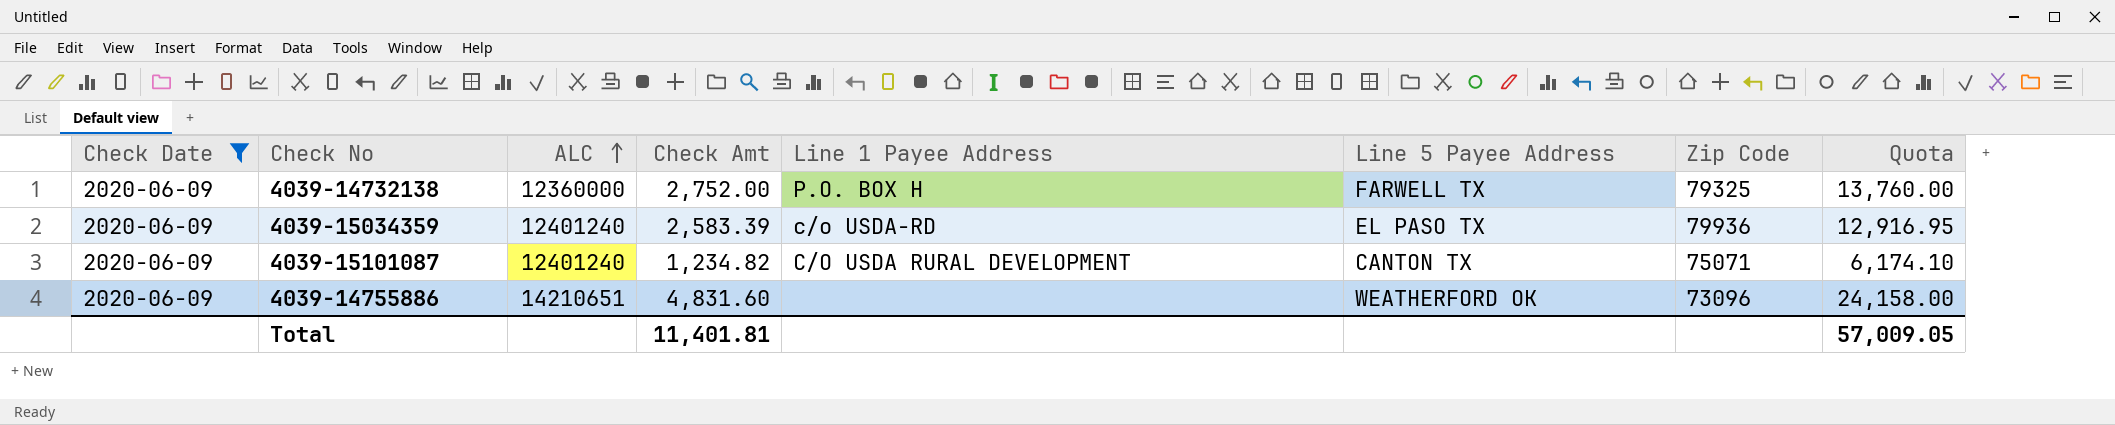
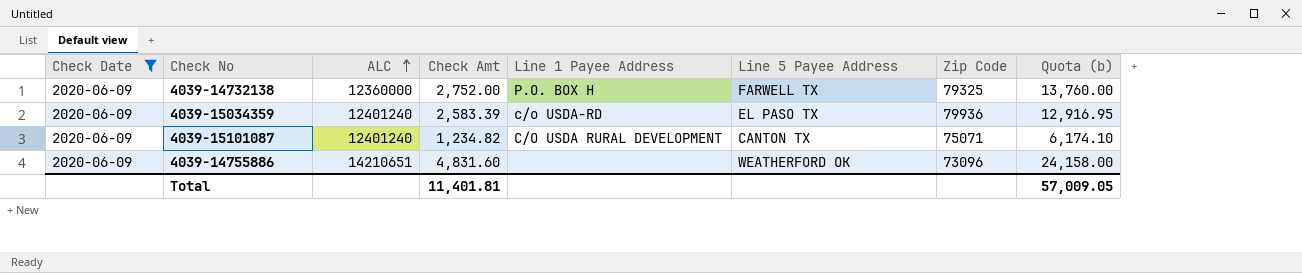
column name: Quota -> Quota (b)

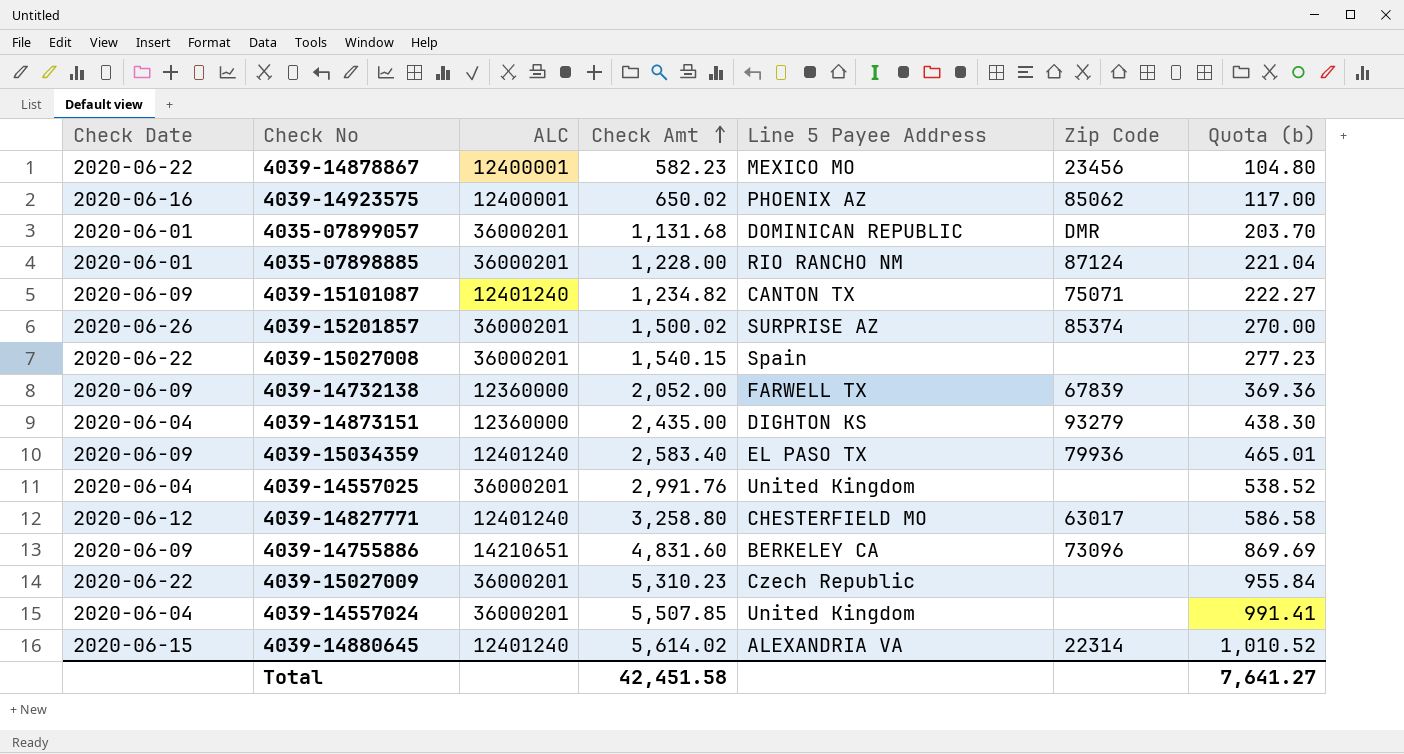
filter: Check Date = 2020-06-09 -> none
row order: ALC ascending -> Check Amt ascending
column Line 1 Payee Address | position: 5 -> none
column Quota (b) | formula: [Check Amt] * 5 -> [Check Amt] * 0.18
4039-14732138 | Check Amt: 2,752.00 -> 2,052.00
4039-14732138 | Zip Code: 79325 -> 67839
4039-15034359 | Check Amt: 2,583.39 -> 2,583.40
4039-14755886 | Line 5 Payee Address: WEATHERFORD OK -> BERKELEY CA
Total | Check Amt: 11,401.81 -> 42,451.58
Total | Quota (b): 57,009.05 -> 7,641.27

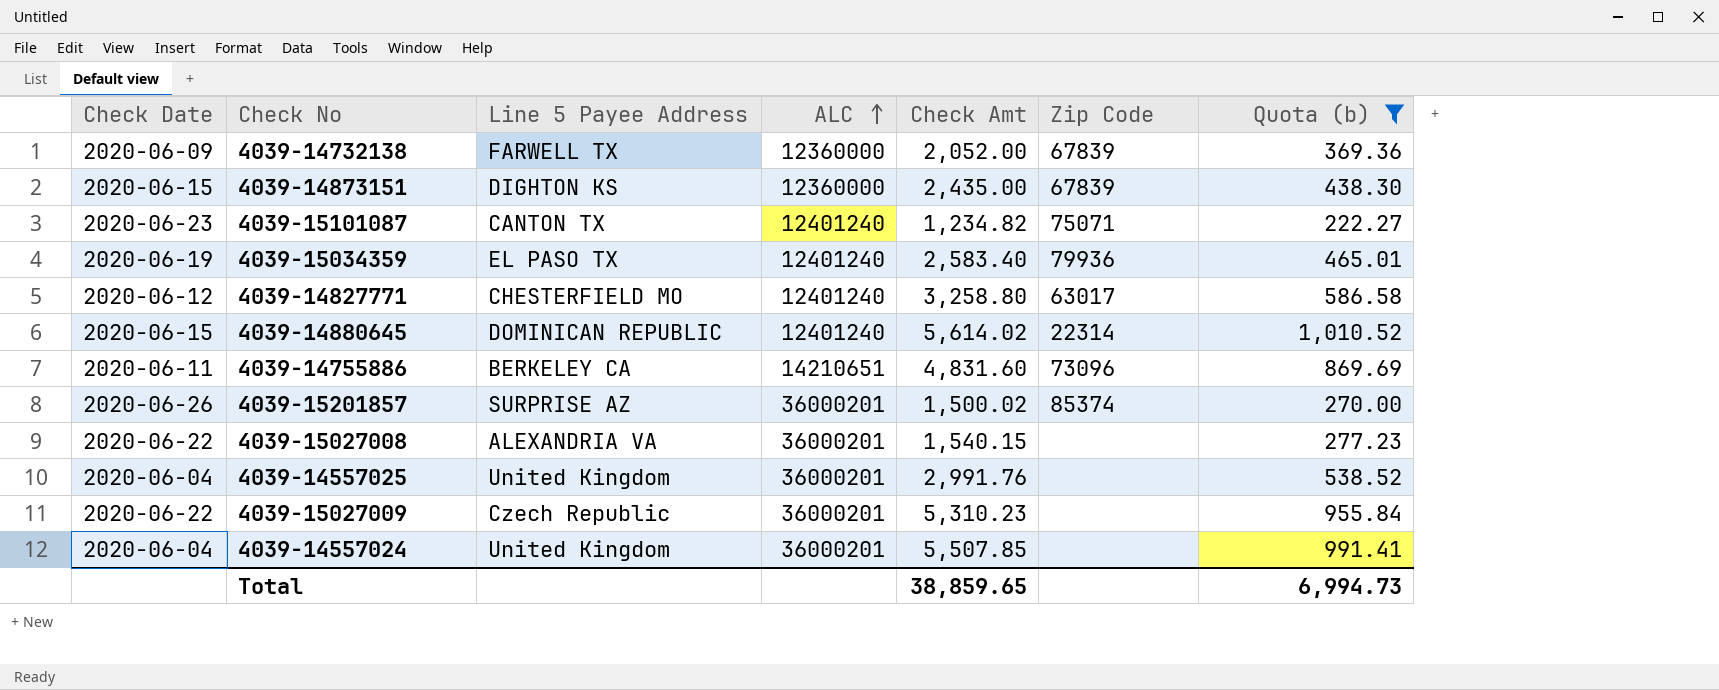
filter: none -> Quota (b) >= 222.27
row order: Check Amt ascending -> ALC ascending
column Line 5 Payee Address | position: 5 -> 3
4039-14873151 | Check Date: 2020-06-04 -> 2020-06-15
4039-14873151 | Zip Code: 93279 -> 67839
4039-15101087 | Check Date: 2020-06-09 -> 2020-06-23
4039-15034359 | Check Date: 2020-06-09 -> 2020-06-19
4039-14880645 | Line 5 Payee Address: ALEXANDRIA VA -> DOMINICAN REPUBLIC
4039-14755886 | Check Date: 2020-06-09 -> 2020-06-11
4039-15027008 | Line 5 Payee Address: Spain -> ALEXANDRIA VA
Total | Check Amt: 42,451.58 -> 38,859.65
Total | Quota (b): 7,641.27 -> 6,994.73

